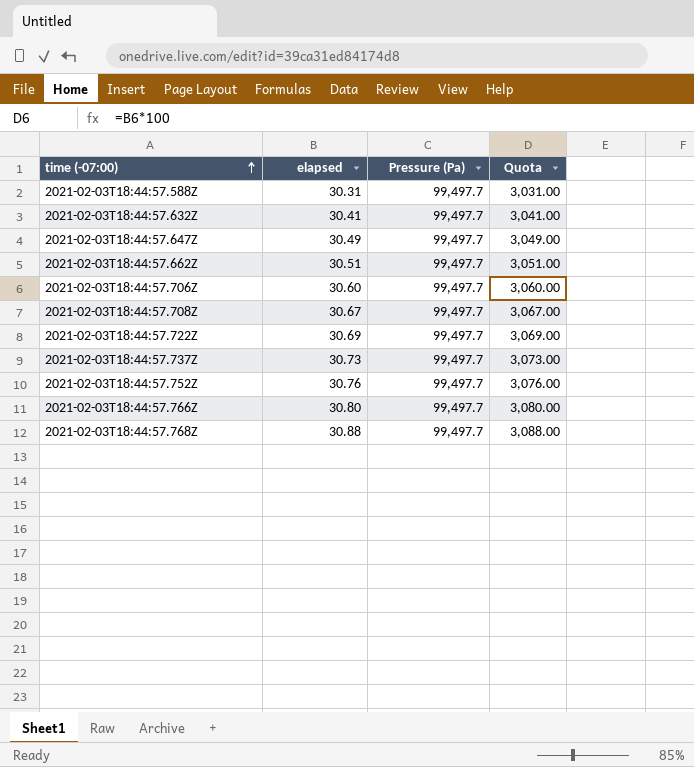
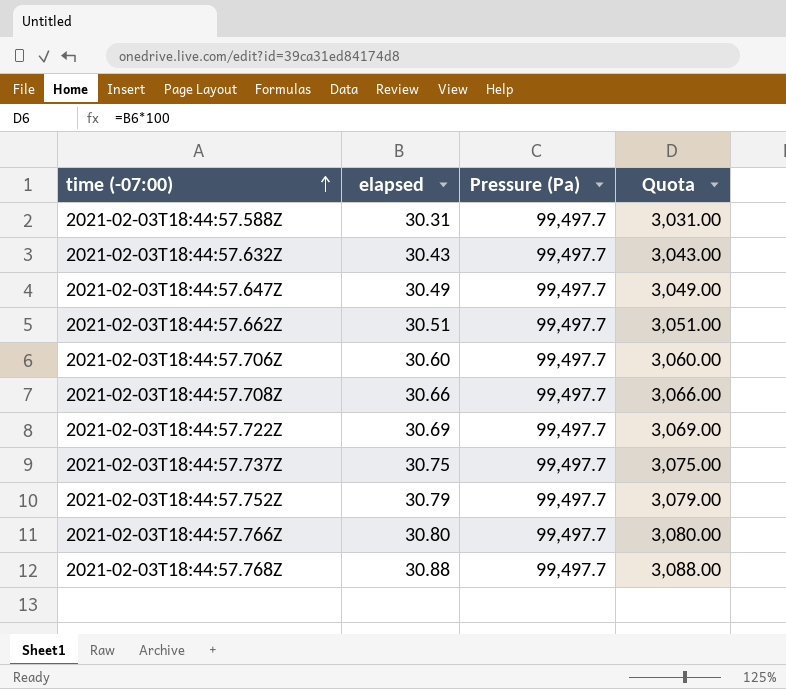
2021-02-03T18:44:57.632Z | elapsed: 30.41 -> 30.43
2021-02-03T18:44:57.632Z | Quota: 3,041.00 -> 3,043.00
2021-02-03T18:44:57.708Z | elapsed: 30.67 -> 30.66
2021-02-03T18:44:57.708Z | Quota: 3,067.00 -> 3,066.00
2021-02-03T18:44:57.737Z | elapsed: 30.73 -> 30.75
2021-02-03T18:44:57.737Z | Quota: 3,073.00 -> 3,075.00
2021-02-03T18:44:57.752Z | elapsed: 30.76 -> 30.79
2021-02-03T18:44:57.752Z | Quota: 3,076.00 -> 3,079.00

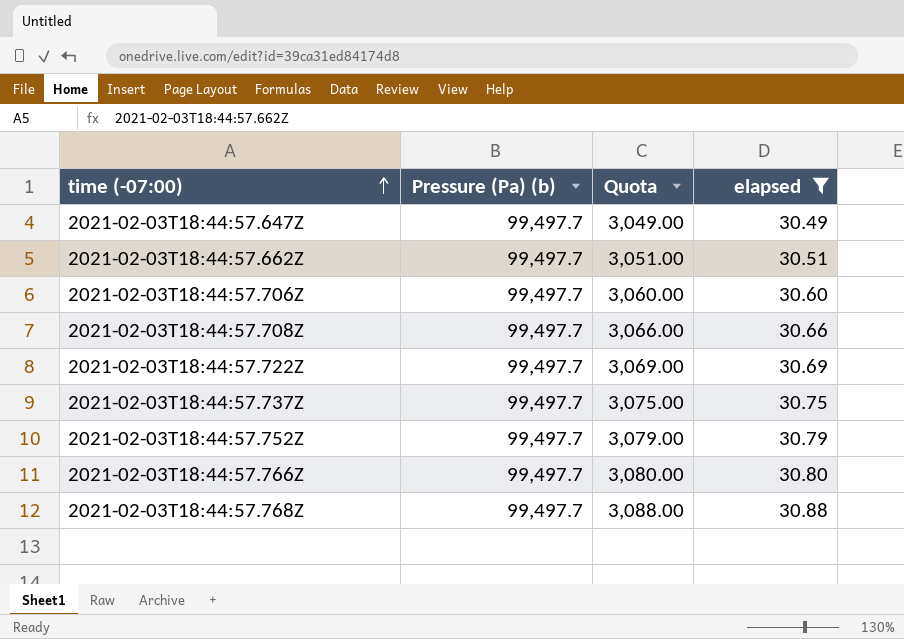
filter: none -> elapsed >= 30.49
column name: Pressure (Pa) -> Pressure (Pa) (b)
column elapsed | position: 2 -> 4

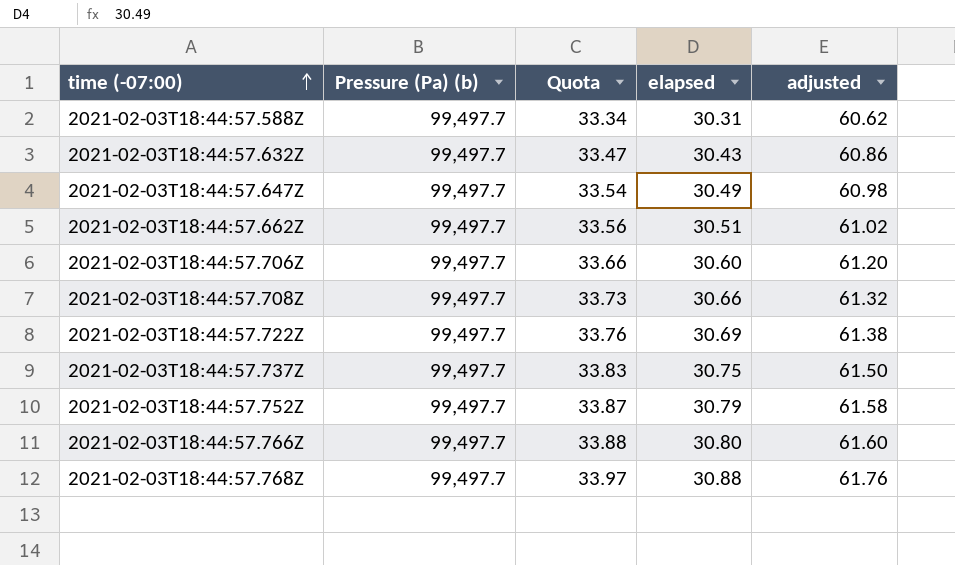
filter: elapsed >= 30.49 -> none
column Quota | formula: [elapsed] * 100 -> [elapsed] * 1.1
column adjusted | formula: none -> [elapsed] * 2

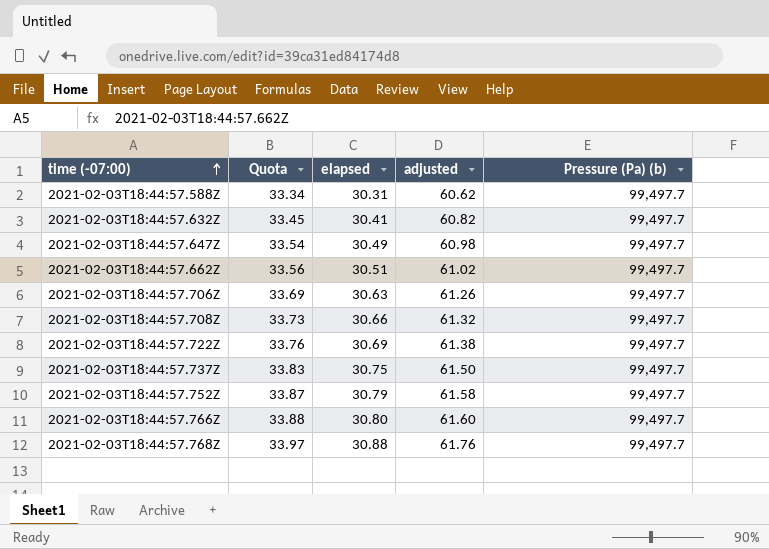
column Pressure (Pa) (b) | position: 2 -> 5
2021-02-03T18:44:57.632Z | Quota: 33.47 -> 33.45
2021-02-03T18:44:57.632Z | elapsed: 30.43 -> 30.41
2021-02-03T18:44:57.632Z | adjusted: 60.86 -> 60.82
2021-02-03T18:44:57.706Z | Quota: 33.66 -> 33.69
2021-02-03T18:44:57.706Z | elapsed: 30.60 -> 30.63
2021-02-03T18:44:57.706Z | adjusted: 61.20 -> 61.26

